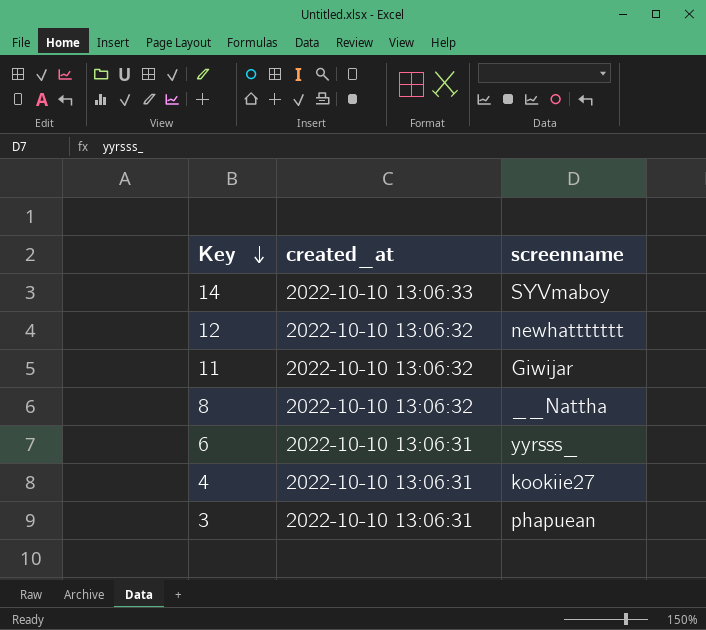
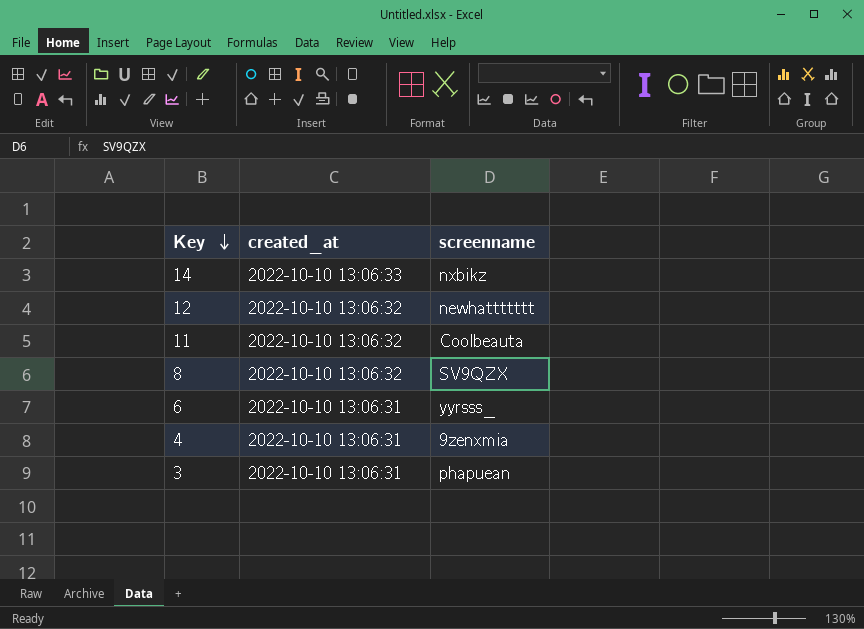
14 | screenname: SYVmaboy -> nxbikz
11 | screenname: Giwijar -> Coolbeauta
8 | screenname: __Nattha -> SV9QZX
4 | screenname: kookiie27 -> 9zenxmia

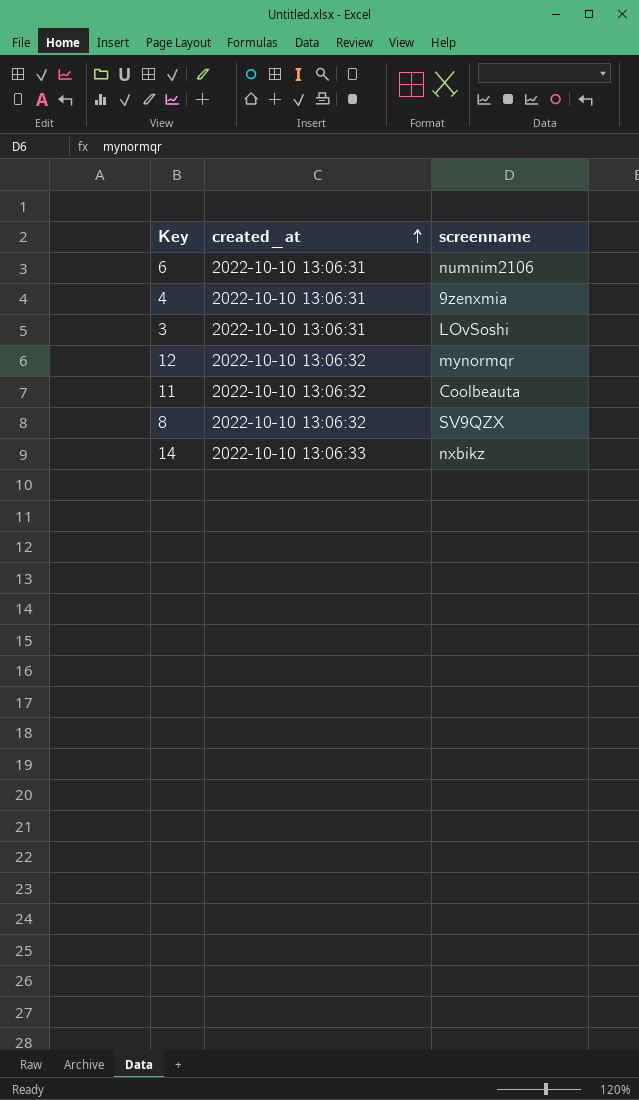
row order: Key descending -> created_at ascending
6 | screenname: yyrsss_ -> numnim2106
3 | screenname: phapuean -> LOvSoshi
12 | screenname: newhattttttt -> mynormqr

